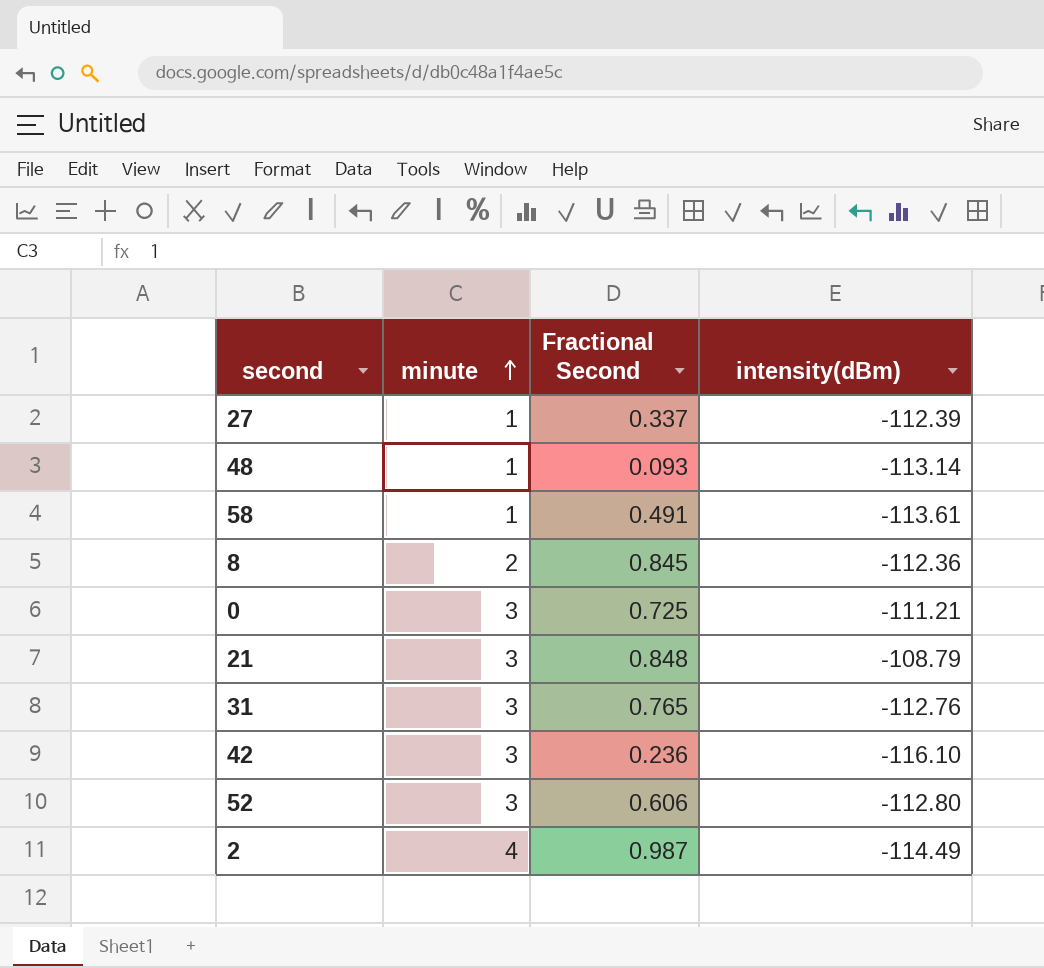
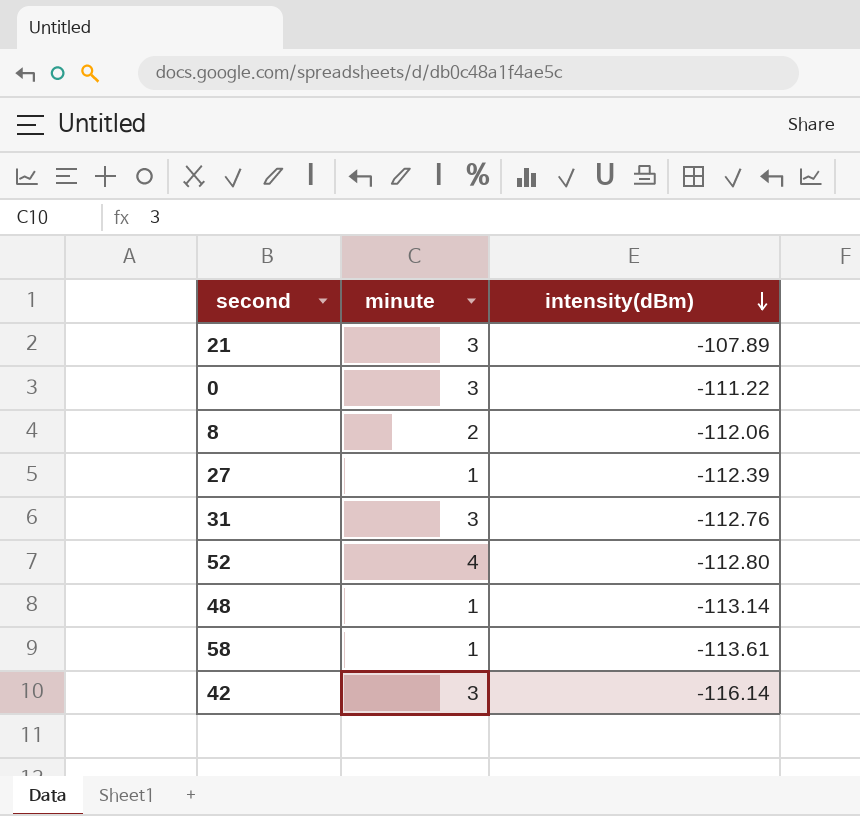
row order: minute ascending -> intensity(dBm) descending
column Fractional Second | position: 3 -> none
row 2: 4 | 0.987 | -114.49 -> none
21 | intensity(dBm): -108.79 -> -107.89
0 | intensity(dBm): -111.21 -> -111.22
8 | intensity(dBm): -112.36 -> -112.06
52 | minute: 3 -> 4
42 | intensity(dBm): -116.10 -> -116.14

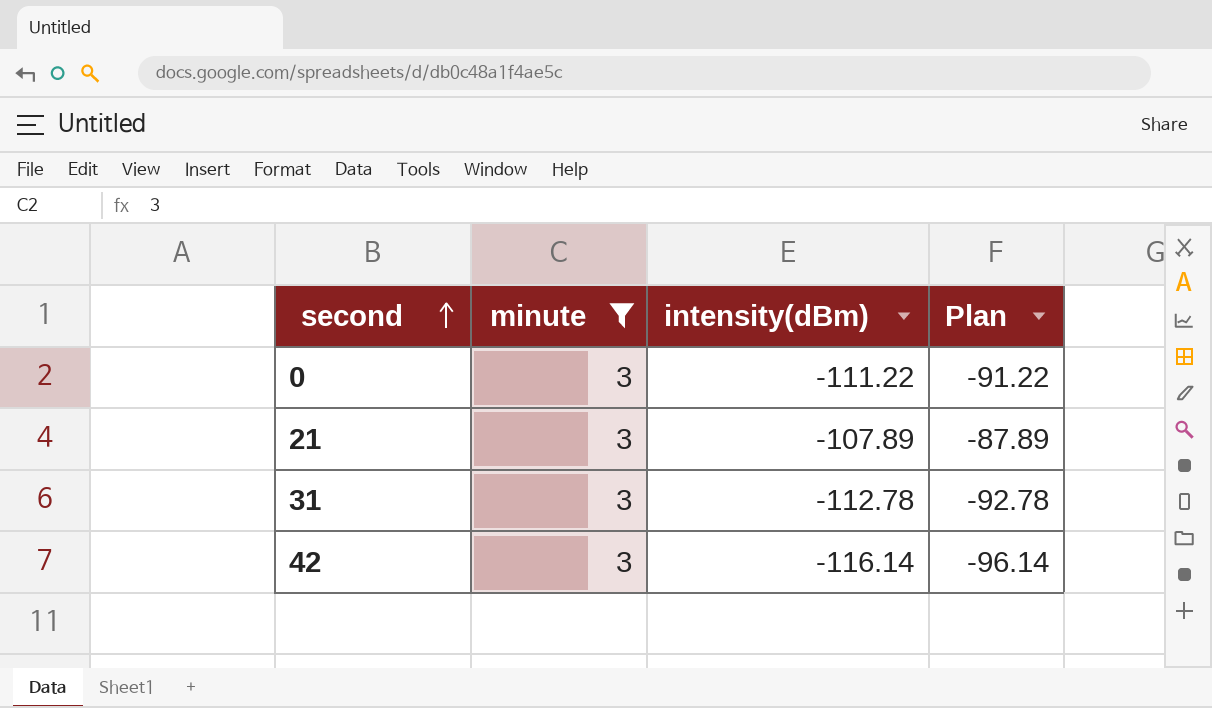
filter: none -> minute = 3
row order: intensity(dBm) descending -> second ascending
column Plan | formula: none -> [intensity(dBm)] + 20
31 | intensity(dBm): -112.76 -> -112.78

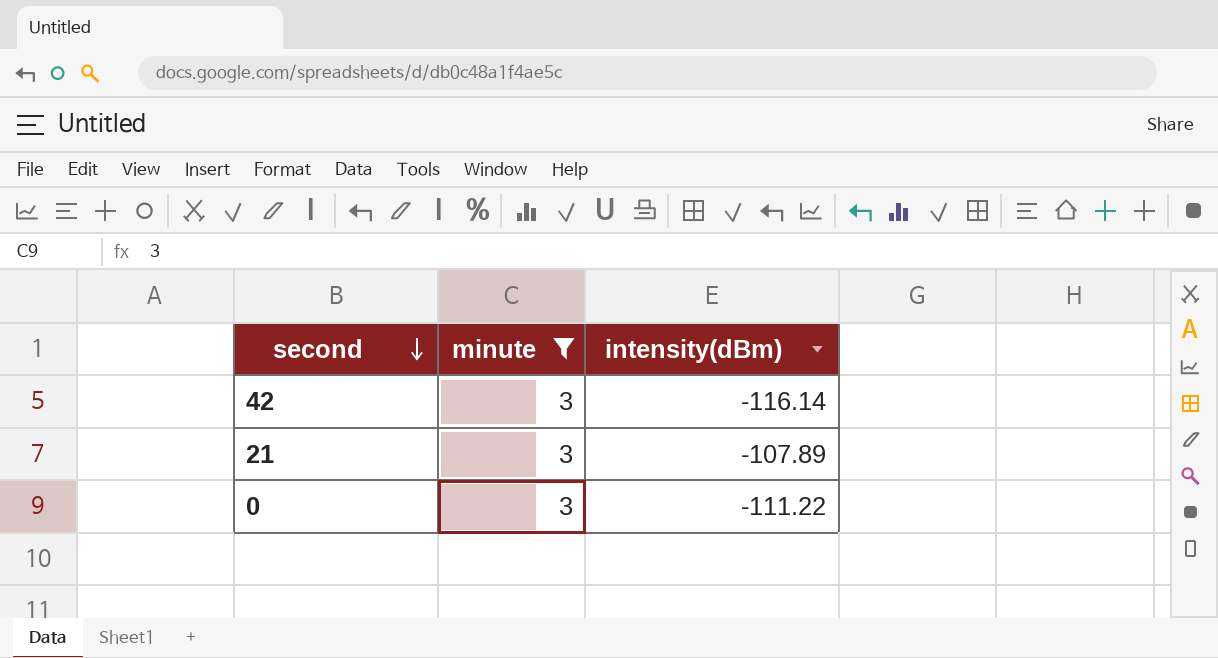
row order: second ascending -> second descending
column Plan | formula: [intensity(dBm)] + 20 -> none
row 31: 3 | -112.78 | -92.78 -> none

